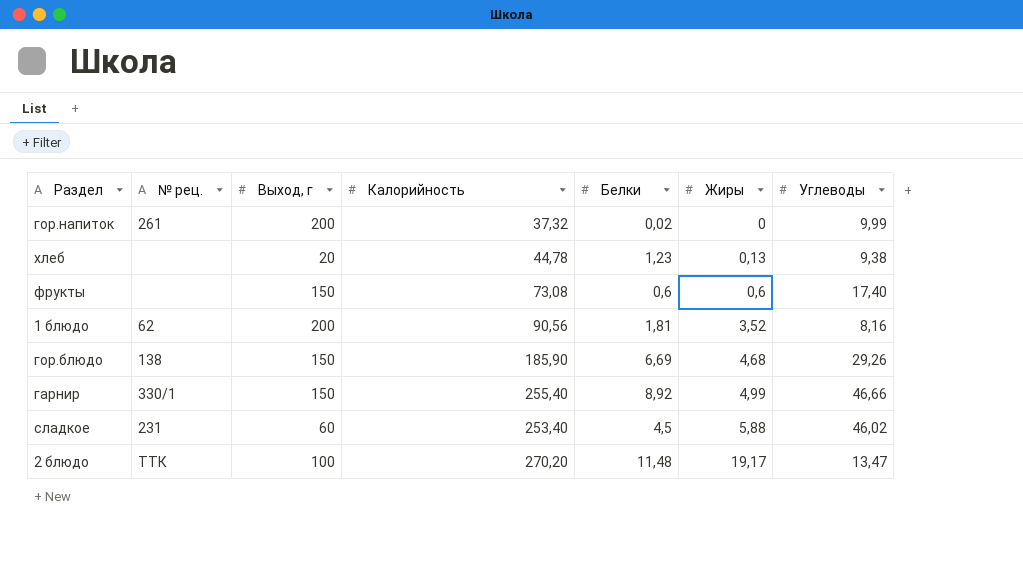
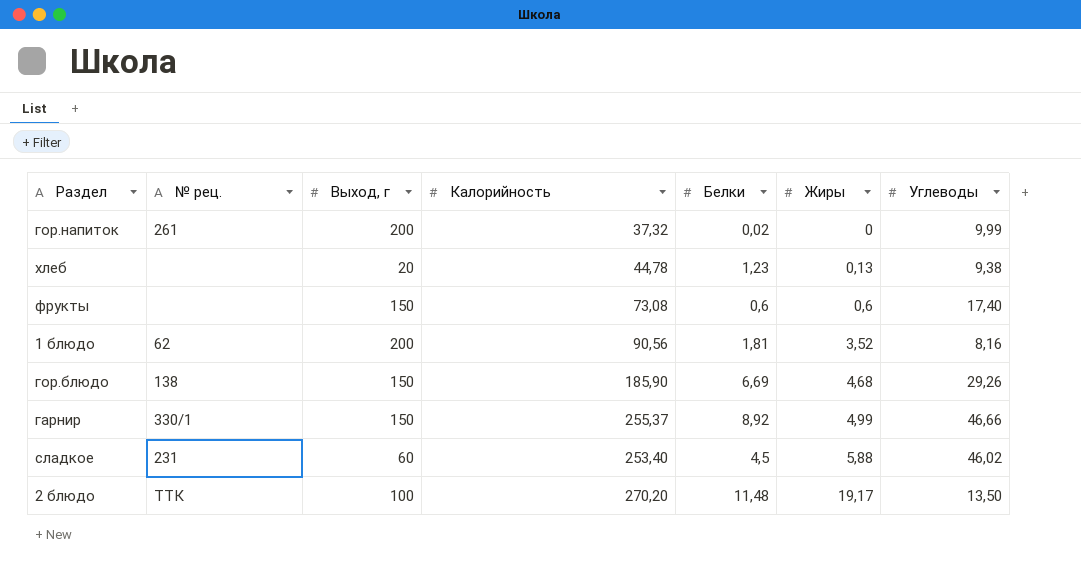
гарнир | Калорийность: 255,40 -> 255,37
2 блюдо | Углеводы: 13,47 -> 13,50

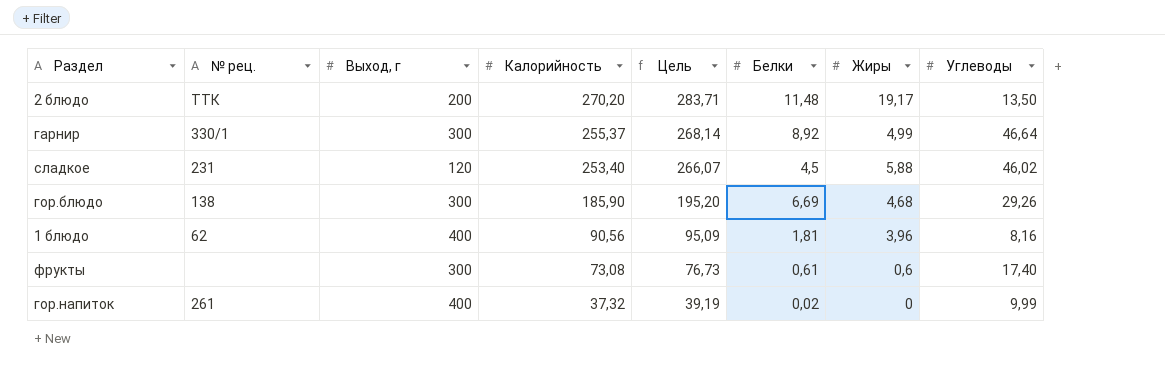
row order: Жиры ascending -> Калорийность descending
column Цель | formula: none -> [Калорийность] * 1,05
row хлеб: none | 20 | 44,78 | 1,23 | 0,13 | 9,38 -> none
2 блюдо | Выход, г: 100 -> 200
гарнир | Выход, г: 150 -> 300
гарнир | Углеводы: 46,66 -> 46,64
сладкое | Выход, г: 60 -> 120
гор.блюдо | Выход, г: 150 -> 300
1 блюдо | Выход, г: 200 -> 400
1 блюдо | Жиры: 3,52 -> 3,96
фрукты | Выход, г: 150 -> 300
фрукты | Белки: 0,6 -> 0,61
гор.напиток | Выход, г: 200 -> 400

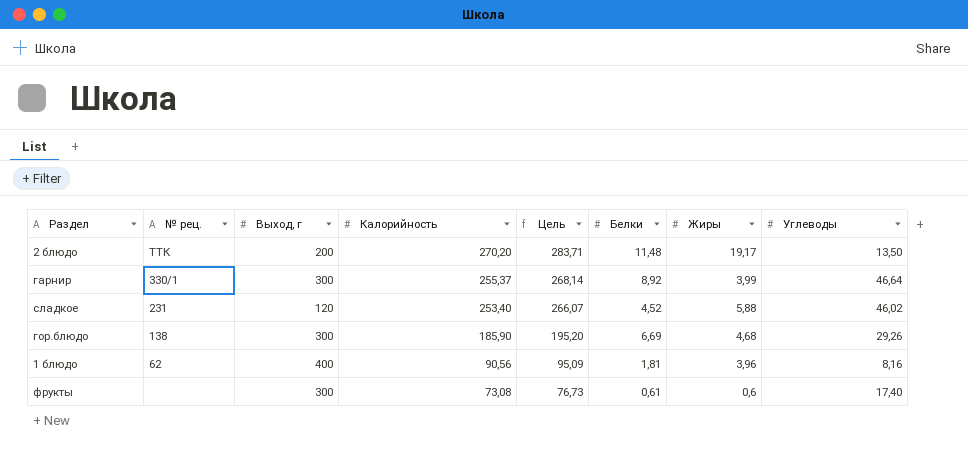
row гор.напиток: 261 | 400 | 37,32 | 39,19 | 0,02 | 0 | 9,99 -> none
гарнир | Жиры: 4,99 -> 3,99
сладкое | Белки: 4,5 -> 4,52

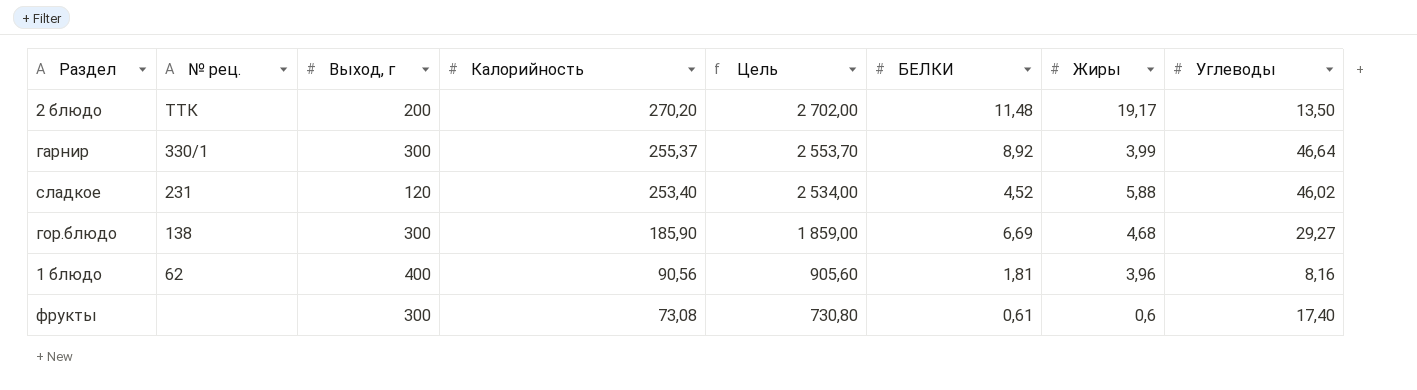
column Цель | formula: [Калорийность] * 1,05 -> [Калорийность] * 10
column name: Белки -> БЕЛКИ
гор.блюдо | Углеводы: 29,26 -> 29,27

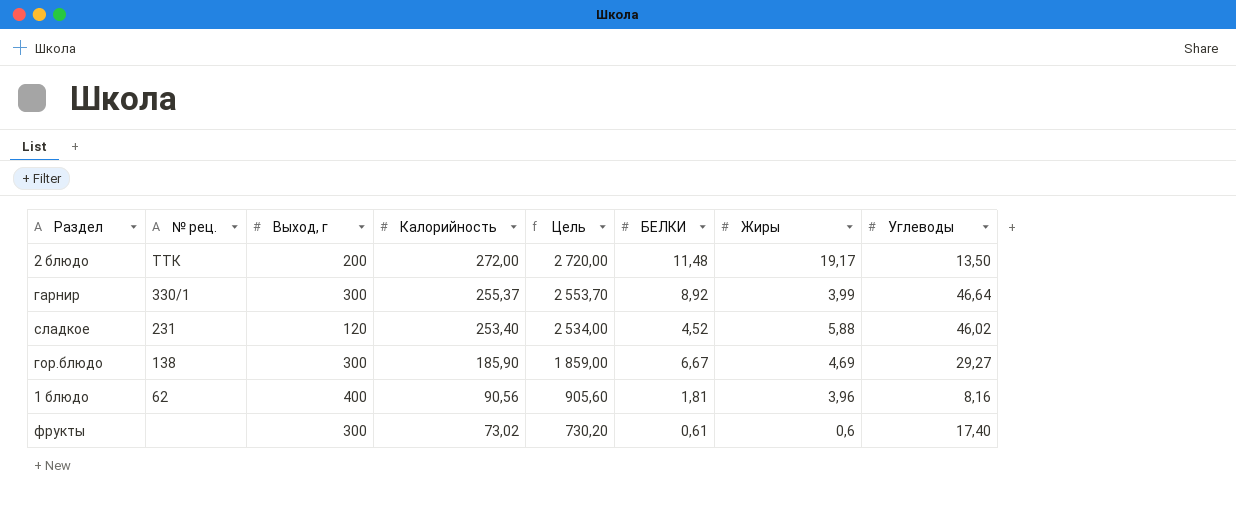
2 блюдо | Калорийность: 270,20 -> 272,00
2 блюдо | Цель: 2 702,00 -> 2 720,00
гор.блюдо | БЕЛКИ: 6,69 -> 6,67
гор.блюдо | Жиры: 4,68 -> 4,69
фрукты | Калорийность: 73,08 -> 73,02
фрукты | Цель: 730,80 -> 730,20

